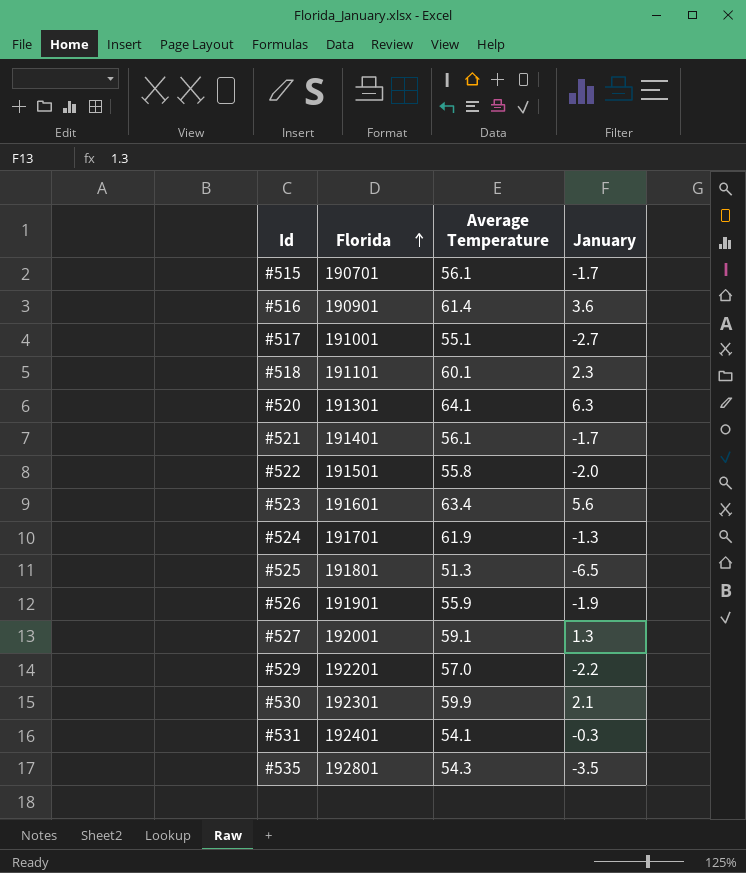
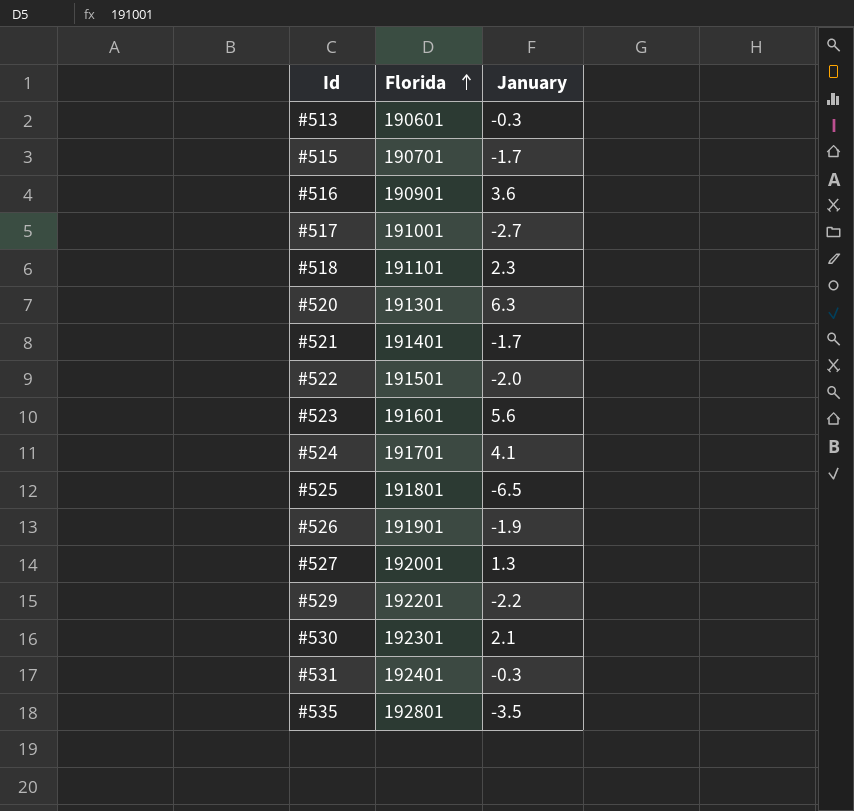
column Average Temperature | position: 3 -> none
row #513: none -> 190601 | -0.3
#524 | January: -1.3 -> 4.1

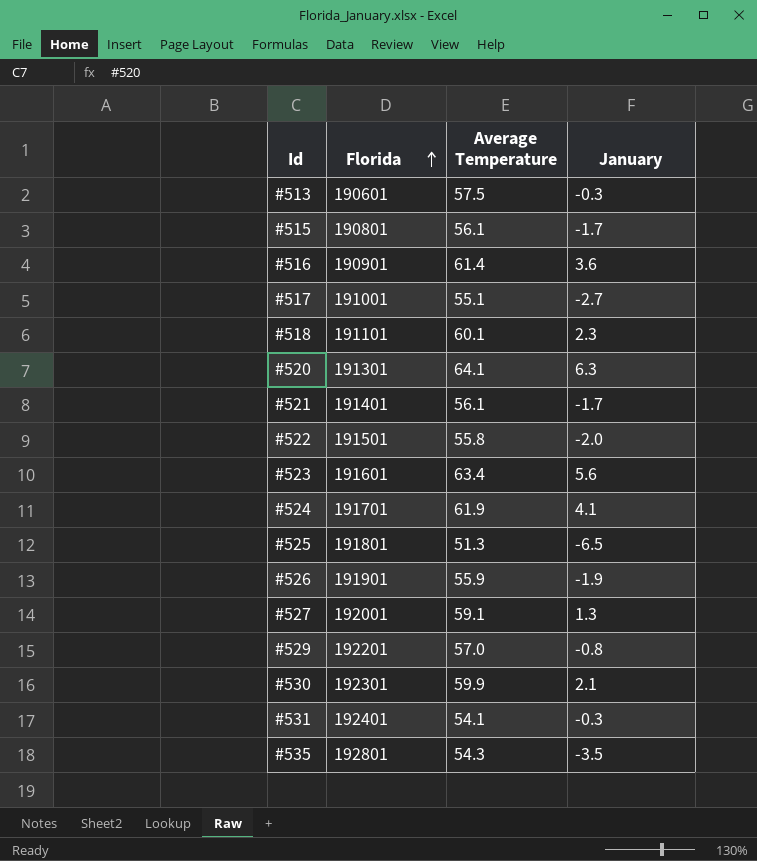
column Average Temperature | position: none -> 3
#515 | Florida: 190701 -> 190801
#529 | January: -2.2 -> -0.8

